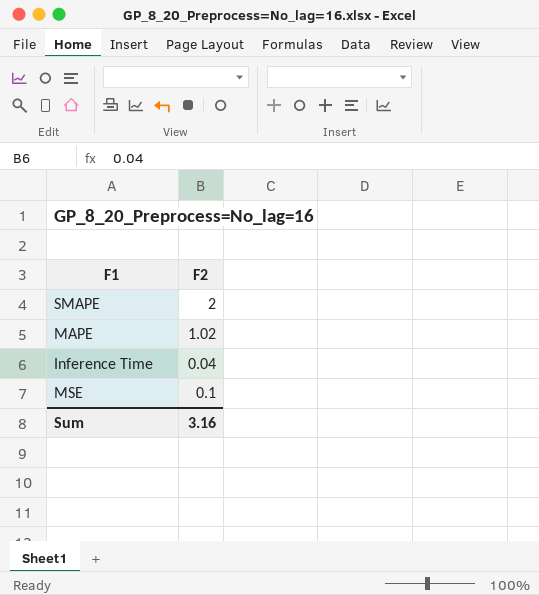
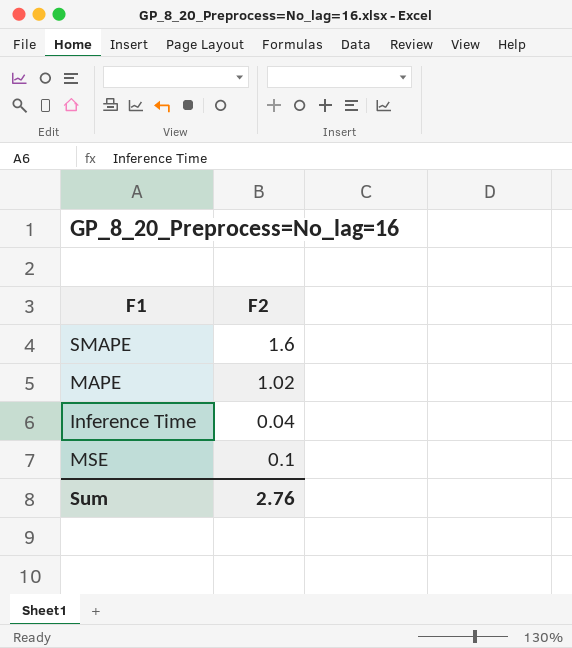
SMAPE | F2: 2 -> 1.6
Sum | F2: 3.16 -> 2.76

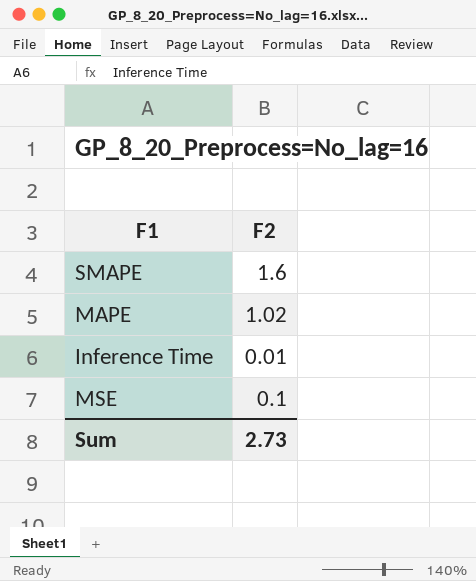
Inference Time | F2: 0.04 -> 0.01
Sum | F2: 2.76 -> 2.73

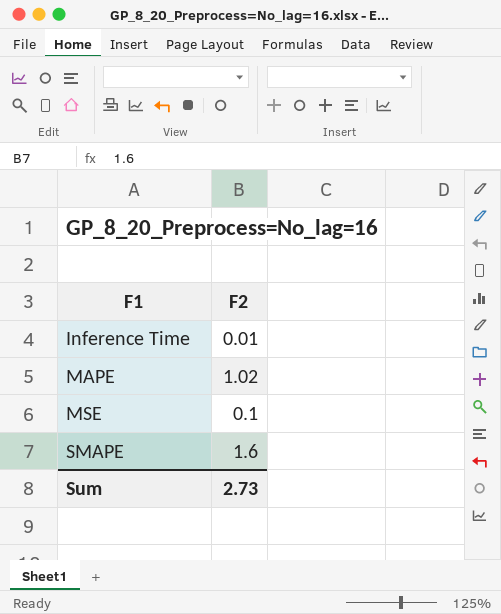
row order: none -> F1 ascending

